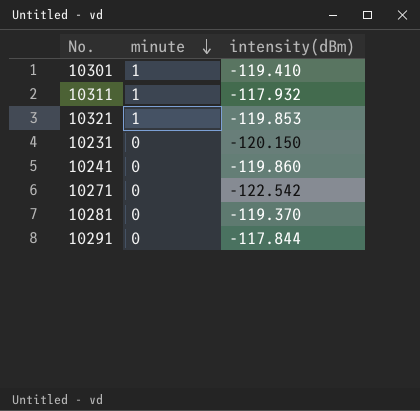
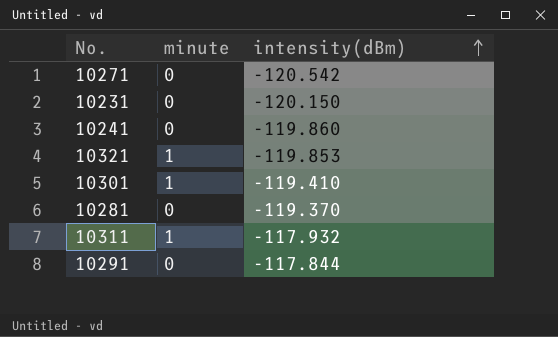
row order: minute descending -> intensity(dBm) ascending
10271 | intensity(dBm): -122.542 -> -120.542

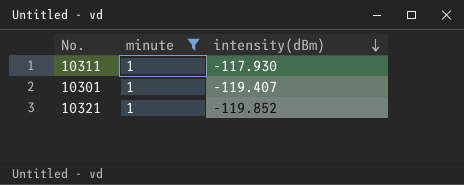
filter: none -> minute = 1
row order: intensity(dBm) ascending -> intensity(dBm) descending
10311 | intensity(dBm): -117.932 -> -117.930
10301 | intensity(dBm): -119.410 -> -119.407
10321 | intensity(dBm): -119.853 -> -119.852

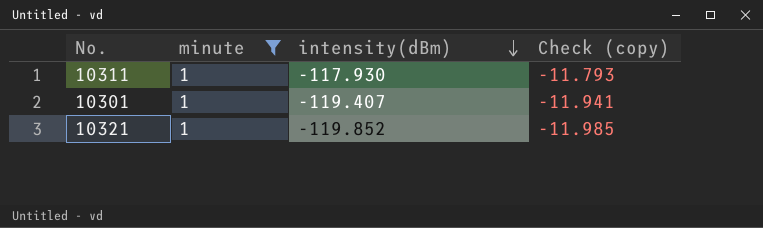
column Check (copy) | formula: none -> [intensity(dBm)] * 0.1

